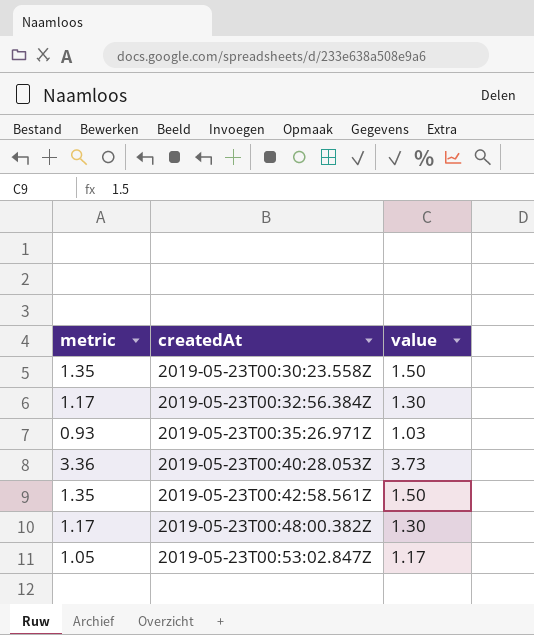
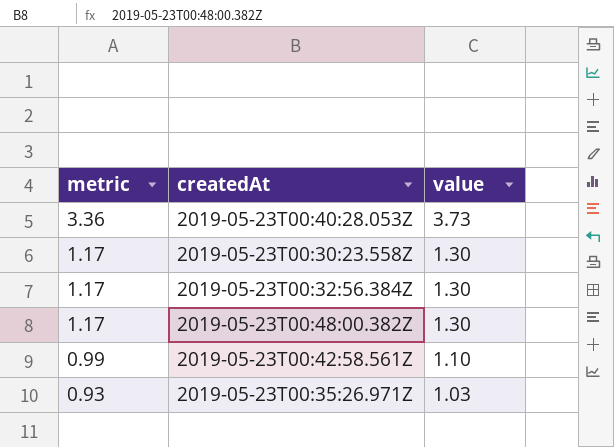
row order: createdAt ascending -> metric descending
row 2019-05-23T00:53:02.847Z: 1.05 | 1.17 -> none
2019-05-23T00:30:23.558Z | metric: 1.35 -> 1.17
2019-05-23T00:30:23.558Z | value: 1.50 -> 1.30
2019-05-23T00:42:58.561Z | metric: 1.35 -> 0.99
2019-05-23T00:42:58.561Z | value: 1.50 -> 1.10

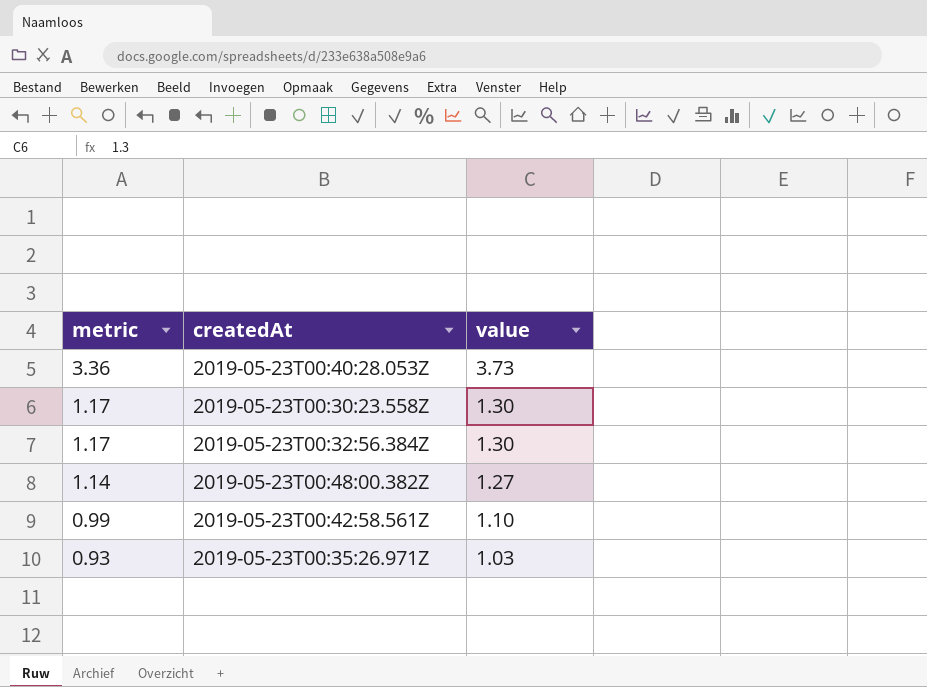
2019-05-23T00:48:00.382Z | metric: 1.17 -> 1.14
2019-05-23T00:48:00.382Z | value: 1.30 -> 1.27

